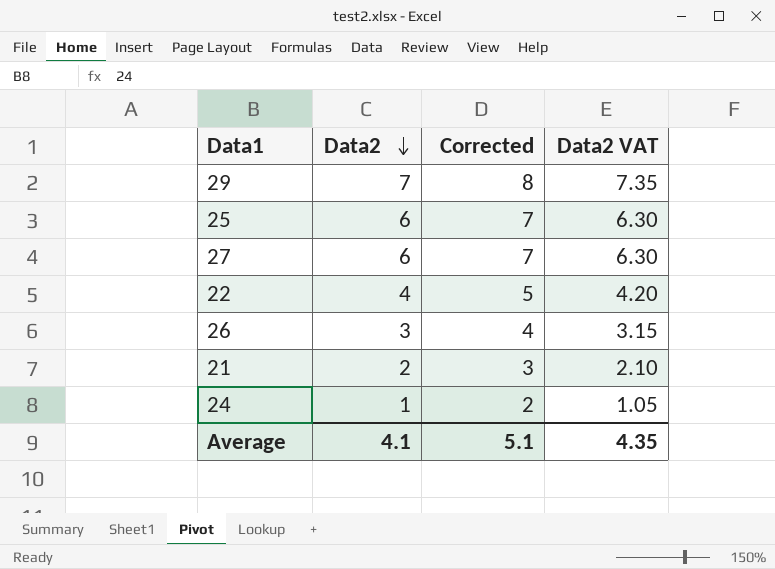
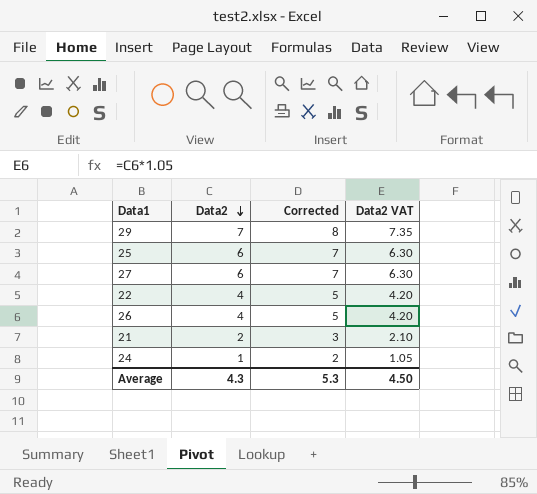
26 | Data2: 3 -> 4
26 | Corrected: 4 -> 5
26 | Data2 VAT: 3.15 -> 4.20
Average | Data2: 4.1 -> 4.3
Average | Corrected: 5.1 -> 5.3
Average | Data2 VAT: 4.35 -> 4.50

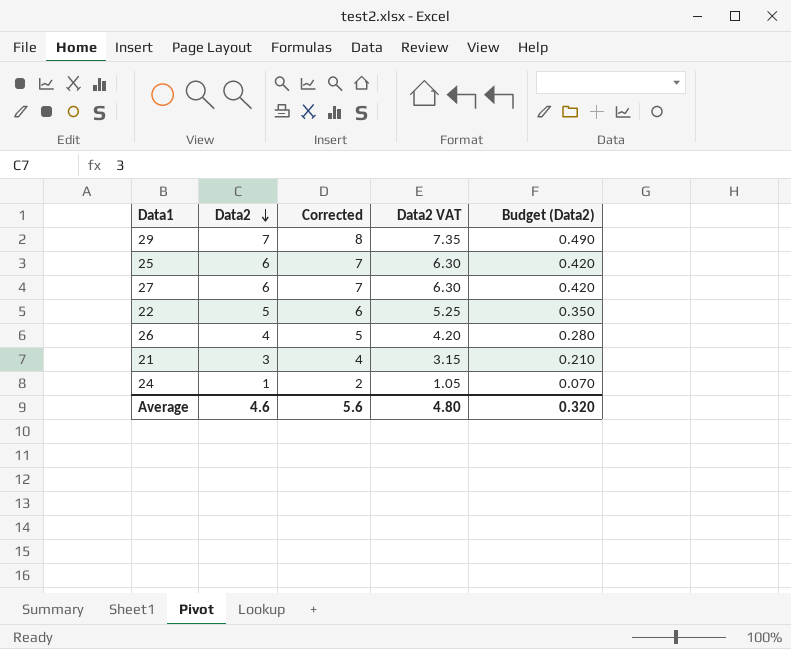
column Budget (Data2) | formula: none -> [Data2] * 0.07
22 | Data2: 4 -> 5
22 | Corrected: 5 -> 6
22 | Data2 VAT: 4.20 -> 5.25
21 | Data2: 2 -> 3
21 | Corrected: 3 -> 4
21 | Data2 VAT: 2.10 -> 3.15
Average | Data2: 4.3 -> 4.6
Average | Corrected: 5.3 -> 5.6
Average | Data2 VAT: 4.50 -> 4.80

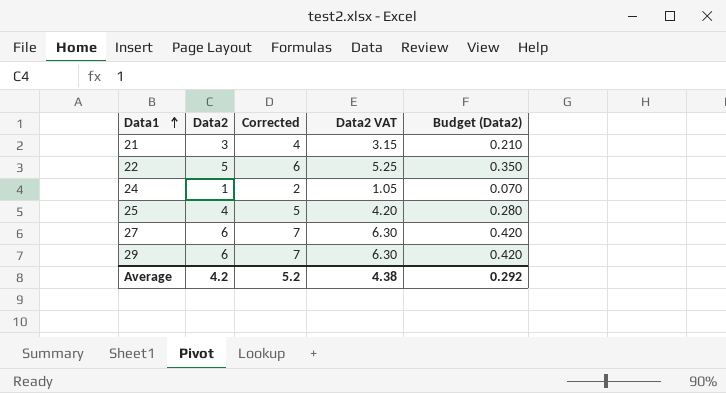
row order: Data2 descending -> Data1 ascending
row 26: 4 | 5 | 4.20 | 0.280 -> none
25 | Data2: 6 -> 4
25 | Corrected: 7 -> 5
25 | Data2 VAT: 6.30 -> 4.20
25 | Budget (Data2): 0.420 -> 0.280
29 | Data2: 7 -> 6
29 | Corrected: 8 -> 7
29 | Data2 VAT: 7.35 -> 6.30
29 | Budget (Data2): 0.490 -> 0.420
Average | Data2: 4.6 -> 4.2
Average | Corrected: 5.6 -> 5.2
Average | Data2 VAT: 4.80 -> 4.38
Average | Budget (Data2): 0.320 -> 0.292

